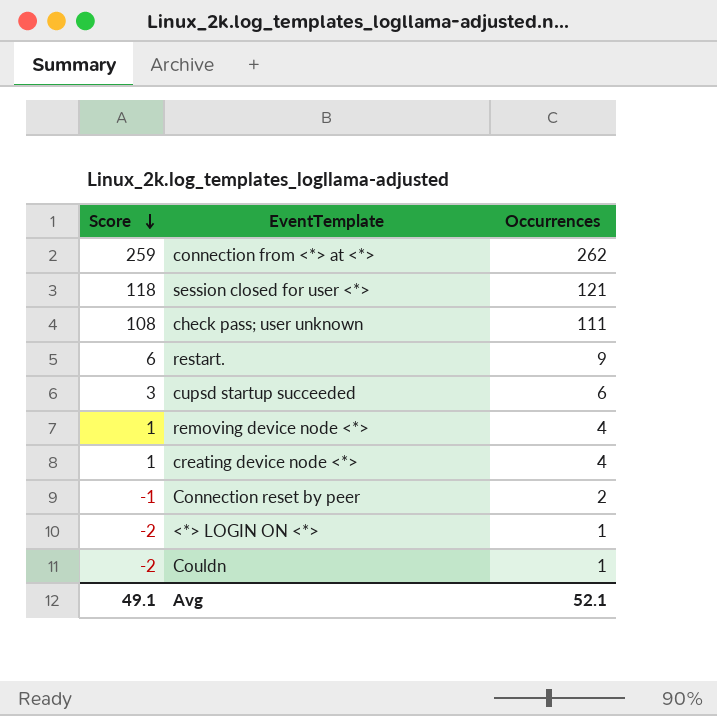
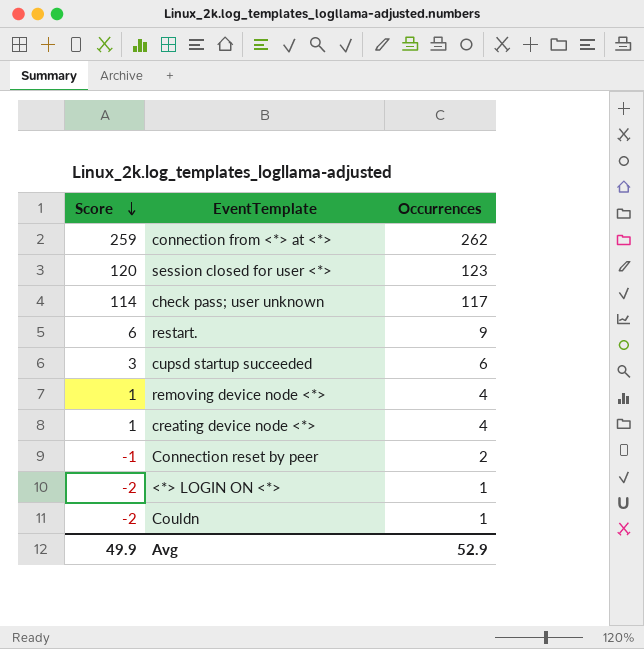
session closed for user <*> | Score: 118 -> 120
session closed for user <*> | Occurrences: 121 -> 123
check pass; user unknown | Score: 108 -> 114
check pass; user unknown | Occurrences: 111 -> 117
Avg | Score: 49.1 -> 49.9
Avg | Occurrences: 52.1 -> 52.9

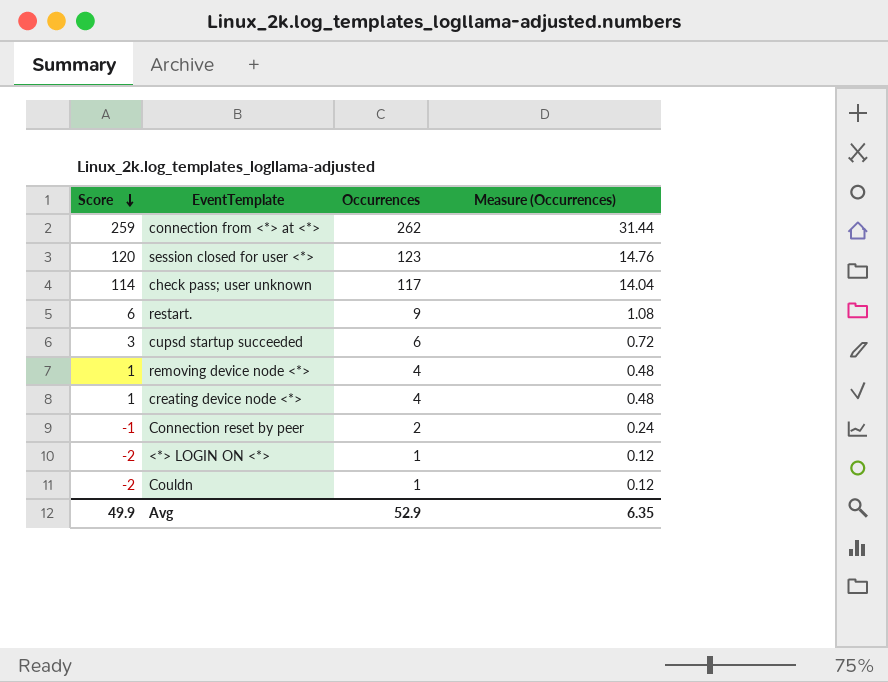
column Measure (Occurrences) | formula: none -> [Occurrences] * 0.12

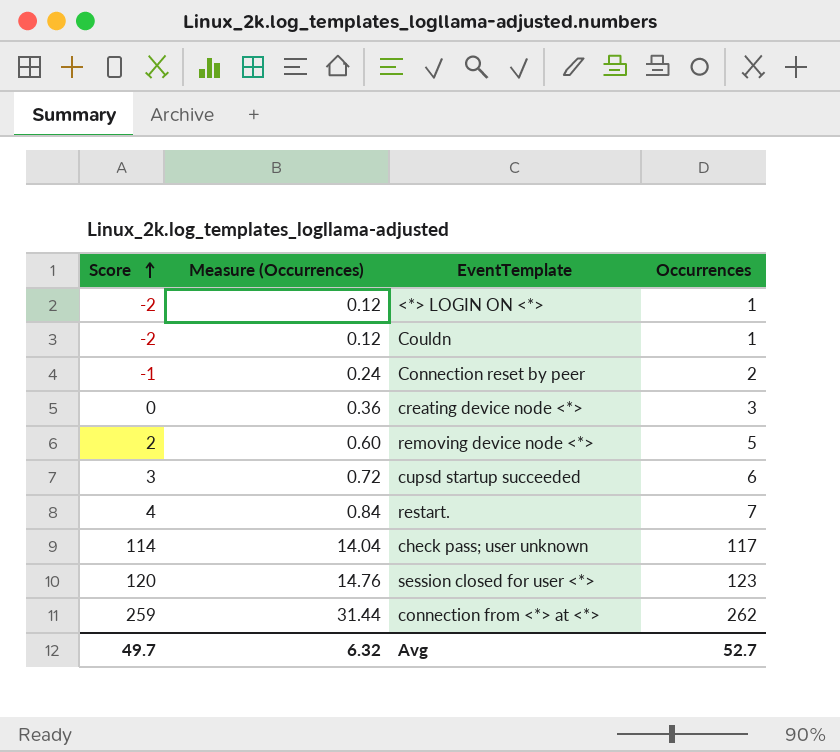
row order: Score descending -> Score ascending
column Measure (Occurrences) | position: 4 -> 2
creating device node <*> | Score: 1 -> 0
creating device node <*> | Measure (Occurrences): 0.48 -> 0.36
creating device node <*> | Occurrences: 4 -> 3
removing device node <*> | Score: 1 -> 2
removing device node <*> | Measure (Occurrences): 0.48 -> 0.60
removing device node <*> | Occurrences: 4 -> 5
restart. | Score: 6 -> 4
restart. | Measure (Occurrences): 1.08 -> 0.84
restart. | Occurrences: 9 -> 7
Avg | Score: 49.9 -> 49.7
Avg | Measure (Occurrences): 6.35 -> 6.32
Avg | Occurrences: 52.9 -> 52.7

